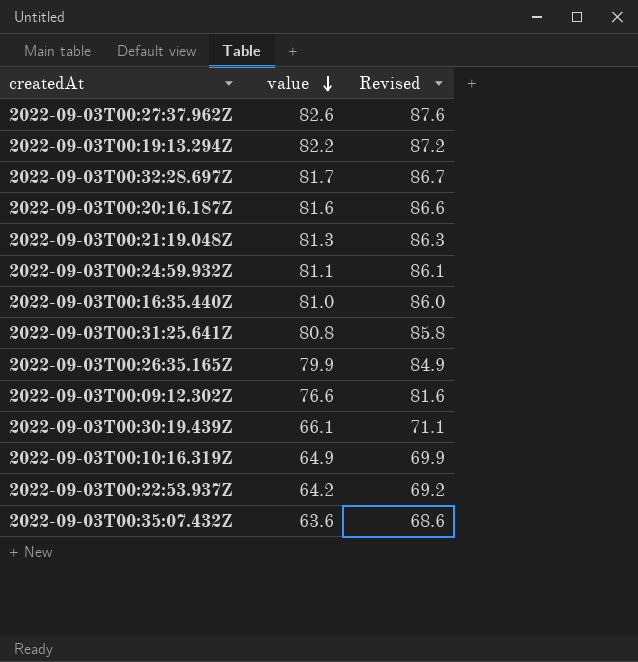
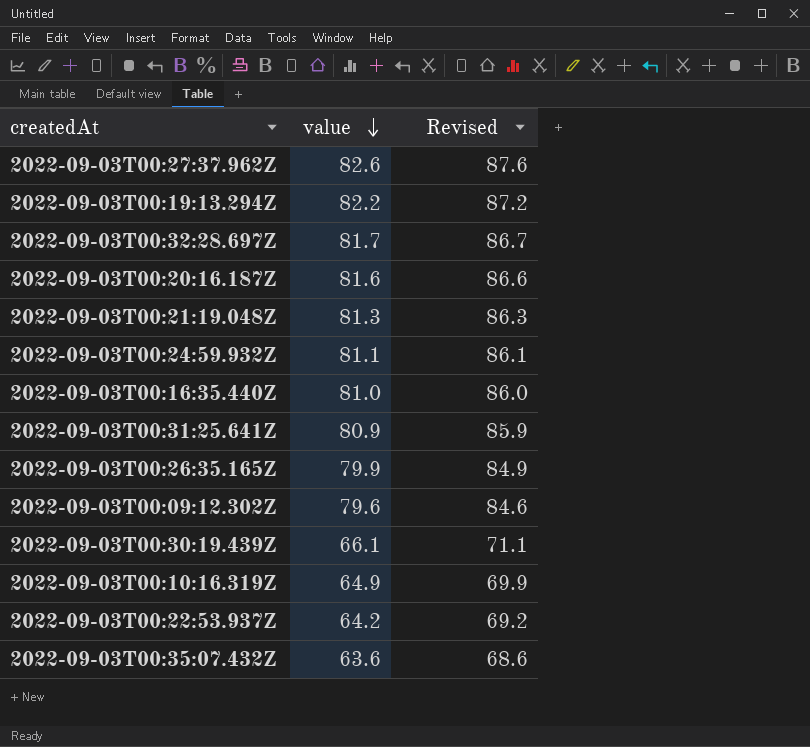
2022-09-03T00:31:25.641Z | value: 80.8 -> 80.9
2022-09-03T00:31:25.641Z | Revised: 85.8 -> 85.9
2022-09-03T00:09:12.302Z | value: 76.6 -> 79.6
2022-09-03T00:09:12.302Z | Revised: 81.6 -> 84.6

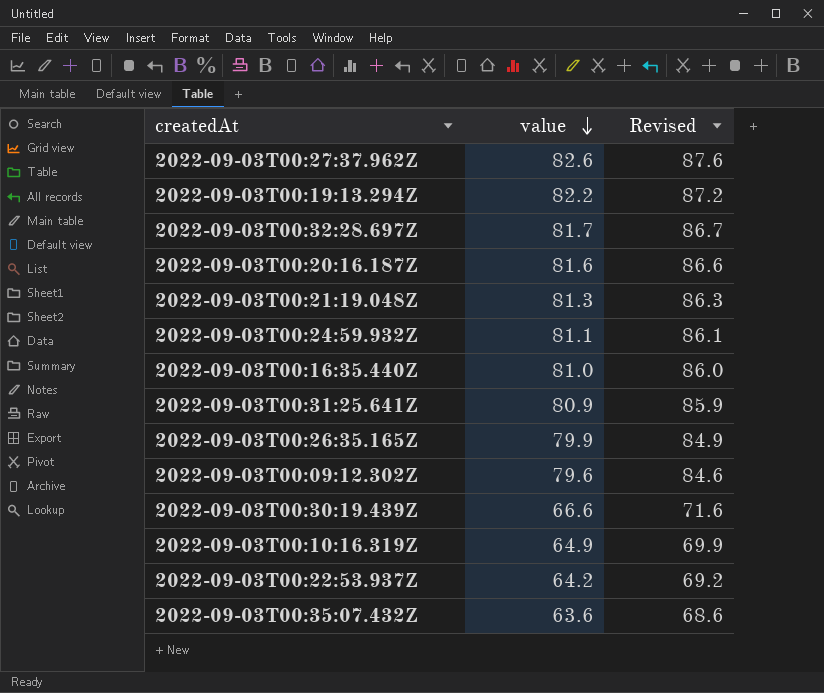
2022-09-03T00:30:19.439Z | value: 66.1 -> 66.6
2022-09-03T00:30:19.439Z | Revised: 71.1 -> 71.6

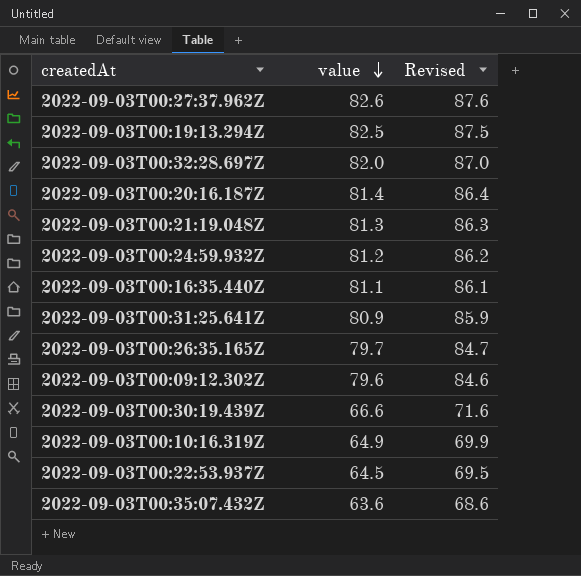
2022-09-03T00:19:13.294Z | value: 82.2 -> 82.5
2022-09-03T00:19:13.294Z | Revised: 87.2 -> 87.5
2022-09-03T00:32:28.697Z | value: 81.7 -> 82.0
2022-09-03T00:32:28.697Z | Revised: 86.7 -> 87.0
2022-09-03T00:20:16.187Z | value: 81.6 -> 81.4
2022-09-03T00:20:16.187Z | Revised: 86.6 -> 86.4
2022-09-03T00:24:59.932Z | value: 81.1 -> 81.2
2022-09-03T00:24:59.932Z | Revised: 86.1 -> 86.2
2022-09-03T00:16:35.440Z | value: 81.0 -> 81.1
2022-09-03T00:16:35.440Z | Revised: 86.0 -> 86.1
2022-09-03T00:26:35.165Z | value: 79.9 -> 79.7
2022-09-03T00:26:35.165Z | Revised: 84.9 -> 84.7
2022-09-03T00:22:53.937Z | value: 64.2 -> 64.5
2022-09-03T00:22:53.937Z | Revised: 69.2 -> 69.5

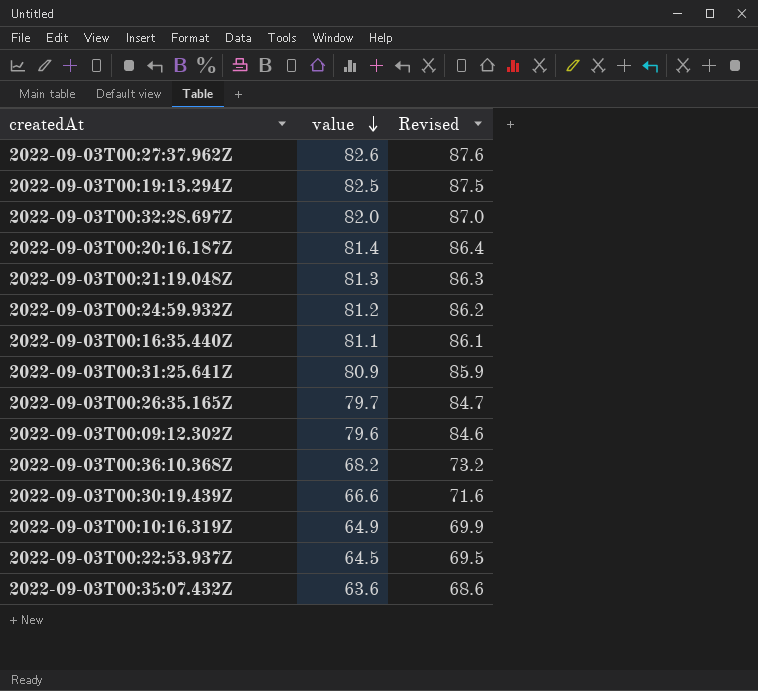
row 2022-09-03T00:36:10.368Z: none -> 68.2 | 73.2

